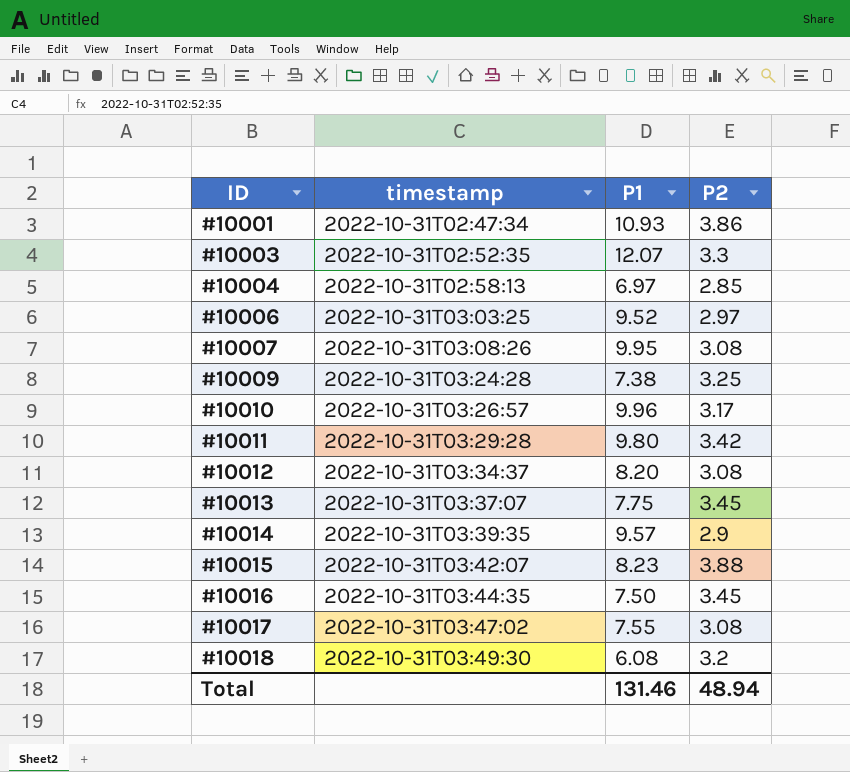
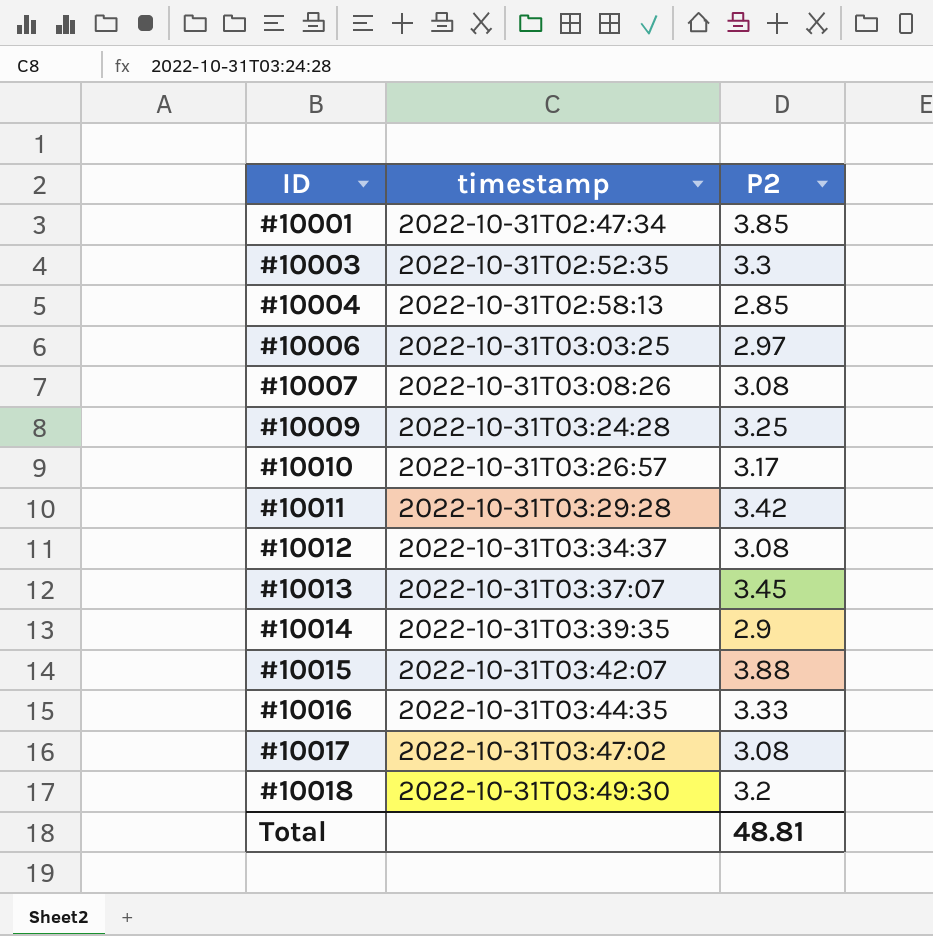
column P1 | position: 3 -> none
#10001 | P2: 3.86 -> 3.85
#10016 | P2: 3.45 -> 3.33
Total | P2: 48.94 -> 48.81

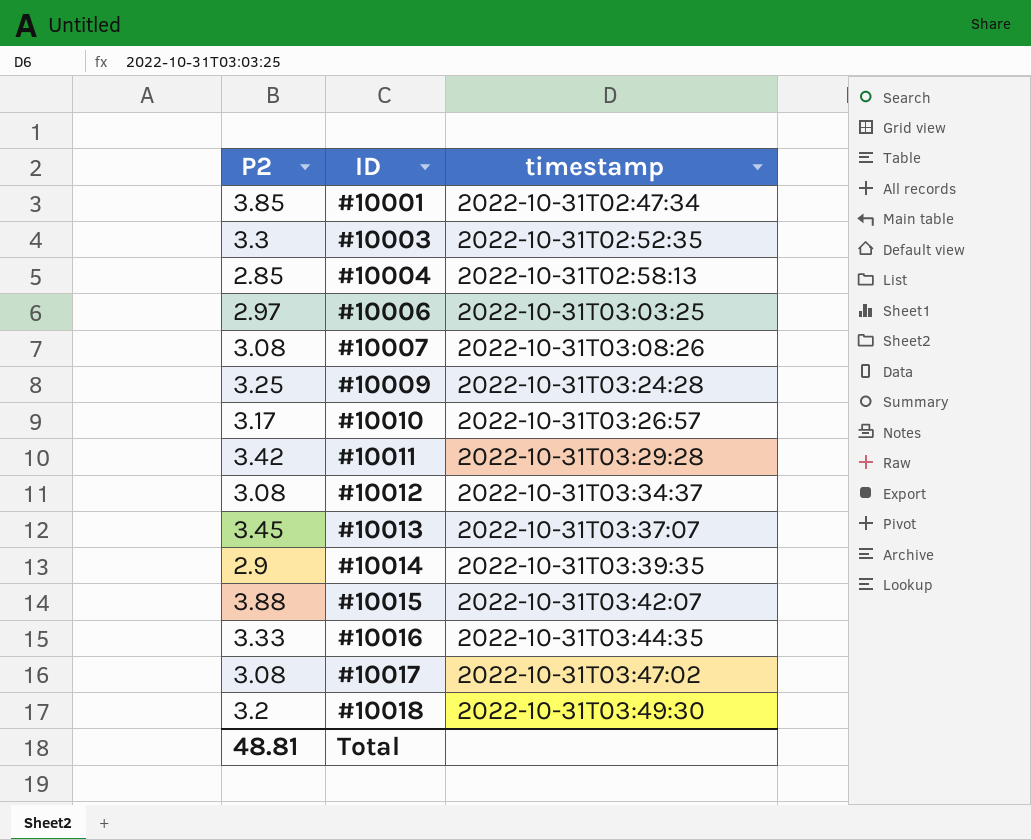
column P2 | position: 3 -> 1

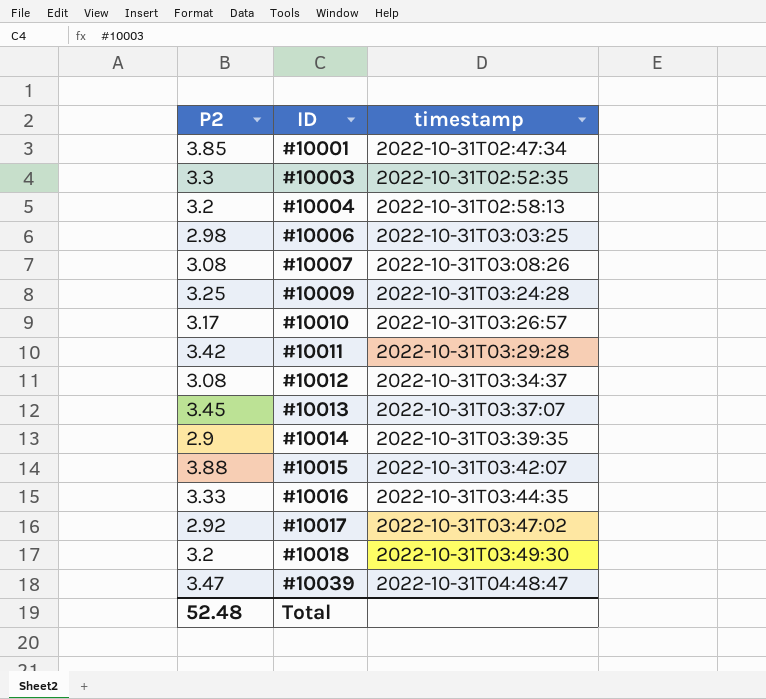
#10004 | P2: 2.85 -> 3.2
#10006 | P2: 2.97 -> 2.98
#10017 | P2: 3.08 -> 2.92
row #10039: none -> 3.47 | 2022-10-31T04:48:47
Total | P2: 48.81 -> 52.48

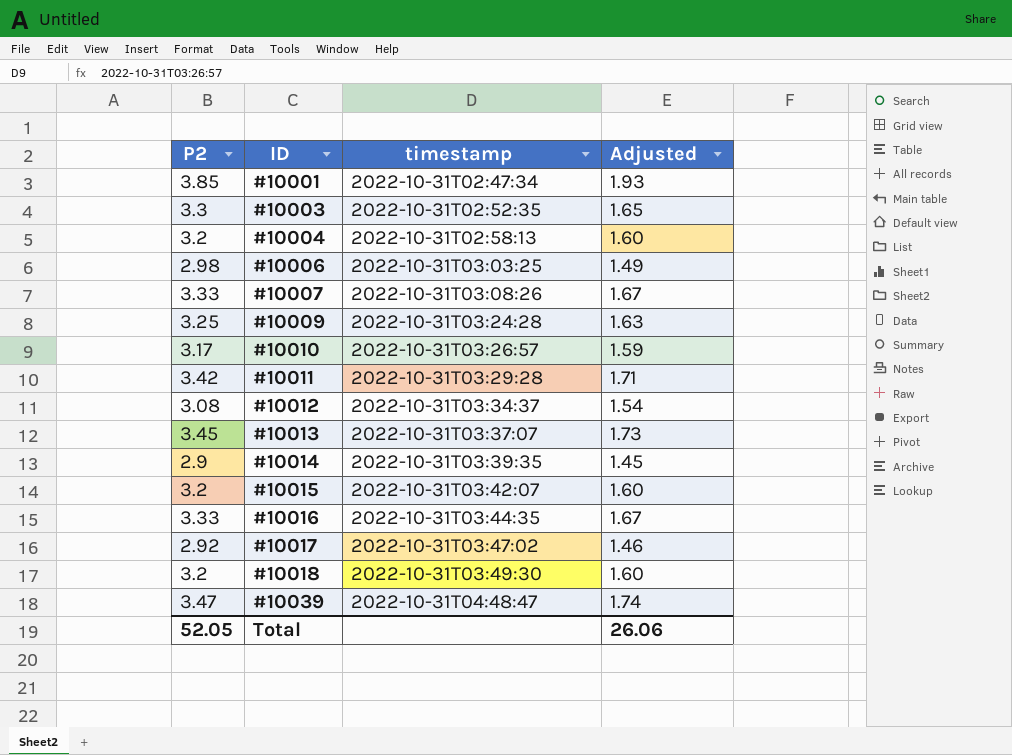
column Adjusted | formula: none -> [P2] * 0.5
#10007 | P2: 3.08 -> 3.33
#10015 | P2: 3.88 -> 3.2
Total | P2: 52.48 -> 52.05

